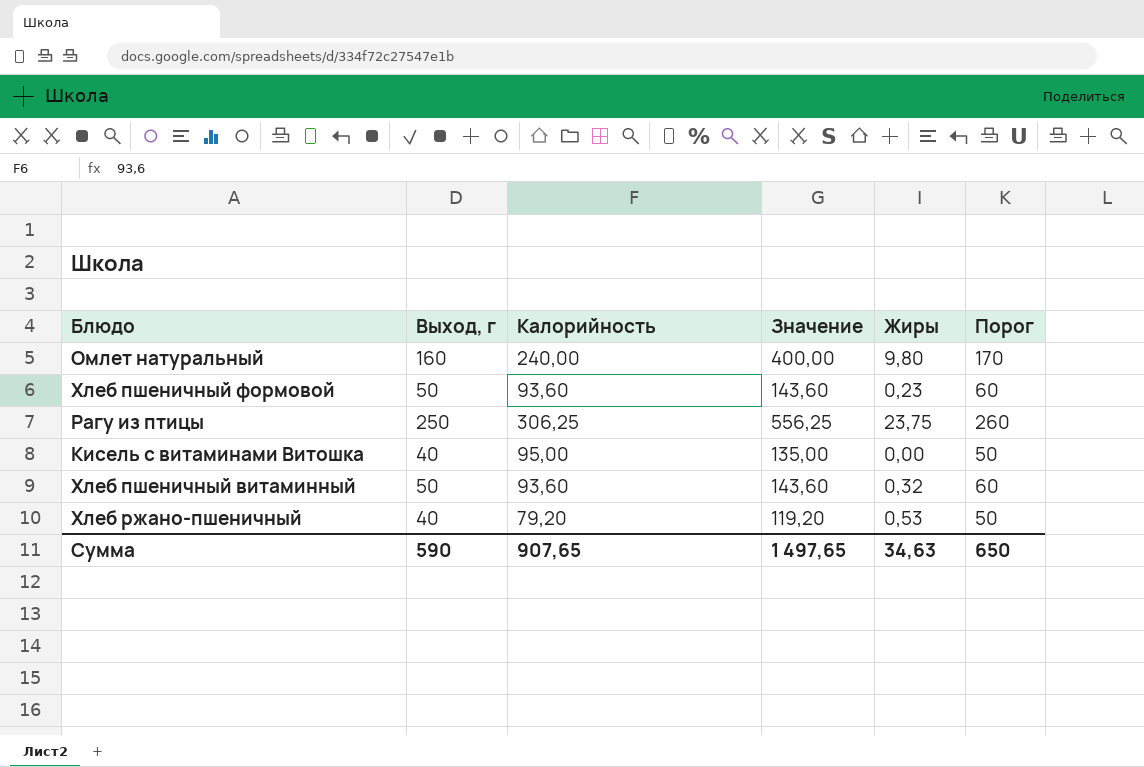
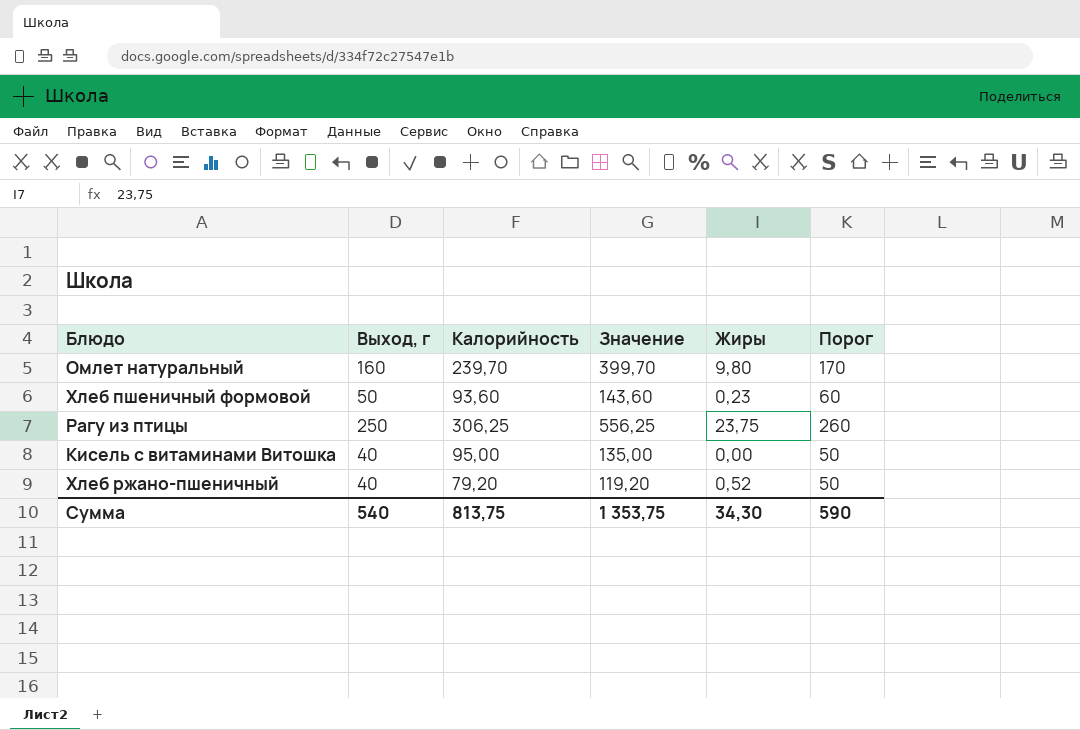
row Хлеб пшеничный витаминный: 50 | 93,60 | 143,60 | 0,32 | 60 -> none
Омлет натуральный | Калорийность: 240,00 -> 239,70
Омлет натуральный | Значение: 400,00 -> 399,70
Хлеб ржано-пшеничный | Жиры: 0,53 -> 0,52
Сумма | Выход, г: 590 -> 540
Сумма | Калорийность: 907,65 -> 813,75
Сумма | Значение: 1 497,65 -> 1 353,75
Сумма | Жиры: 34,63 -> 34,30
Сумма | Порог: 650 -> 590

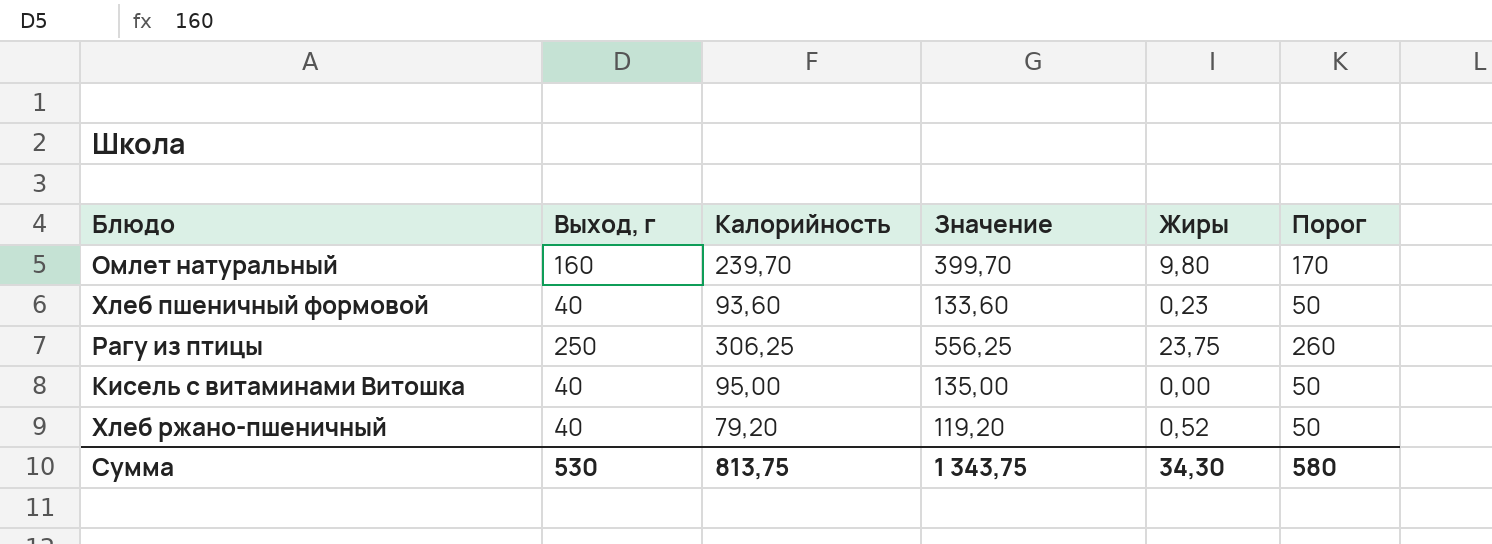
Хлеб пшеничный формовой | Выход, г: 50 -> 40
Хлеб пшеничный формовой | Значение: 143,60 -> 133,60
Хлеб пшеничный формовой | Порог: 60 -> 50
Сумма | Выход, г: 540 -> 530
Сумма | Значение: 1 353,75 -> 1 343,75
Сумма | Порог: 590 -> 580

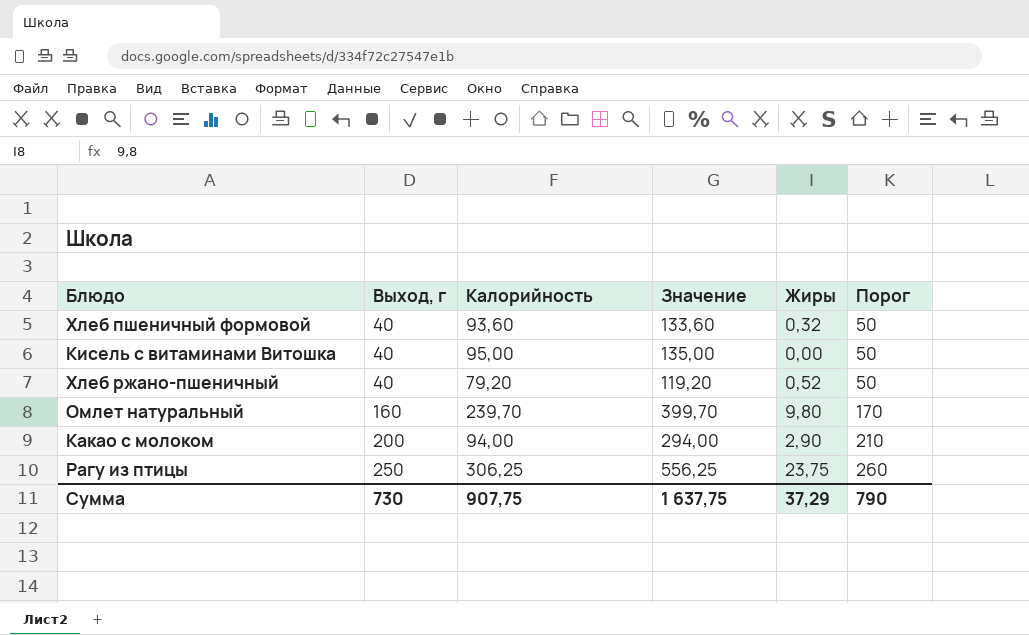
row order: none -> Выход, г ascending
Хлеб пшеничный формовой | Жиры: 0,23 -> 0,32
row Какао с молоком: none -> 200 | 94,00 | 294,00 | 2,90 | 210
Сумма | Выход, г: 530 -> 730
Сумма | Калорийность: 813,75 -> 907,75
Сумма | Значение: 1 343,75 -> 1 637,75
Сумма | Жиры: 34,30 -> 37,29
Сумма | Порог: 580 -> 790

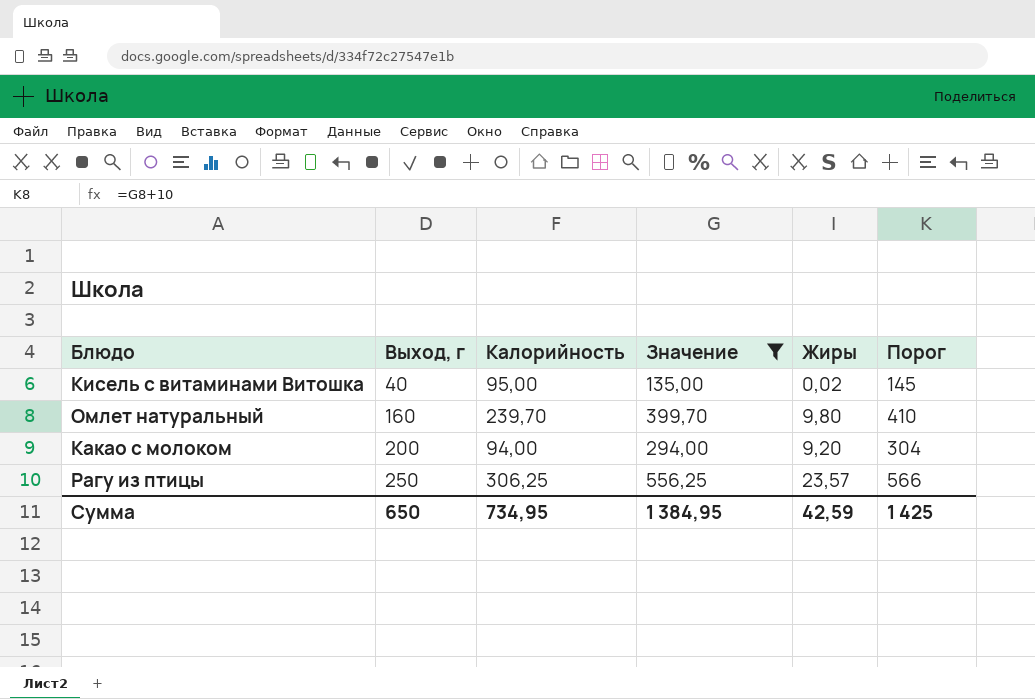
filter: none -> Значение >= 135,00
column Порог | formula: [Выход, г] + 10 -> [Значение] + 10
Кисель с витаминами Витошка | Жиры: 0,00 -> 0,02
Какао с молоком | Жиры: 2,90 -> 9,20
Рагу из птицы | Жиры: 23,75 -> 23,57
Сумма | Выход, г: 730 -> 650
Сумма | Калорийность: 907,75 -> 734,95
Сумма | Значение: 1 637,75 -> 1 384,95
Сумма | Жиры: 37,29 -> 42,59
Сумма | Порог: 790 -> 1 425

